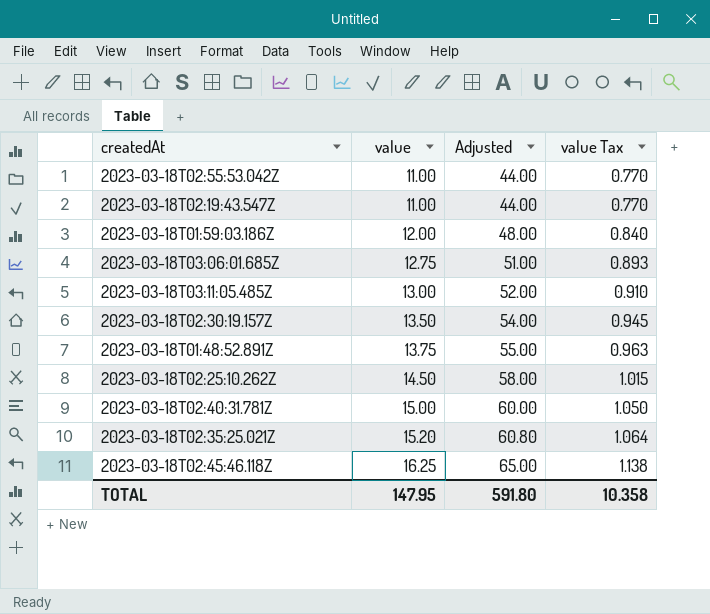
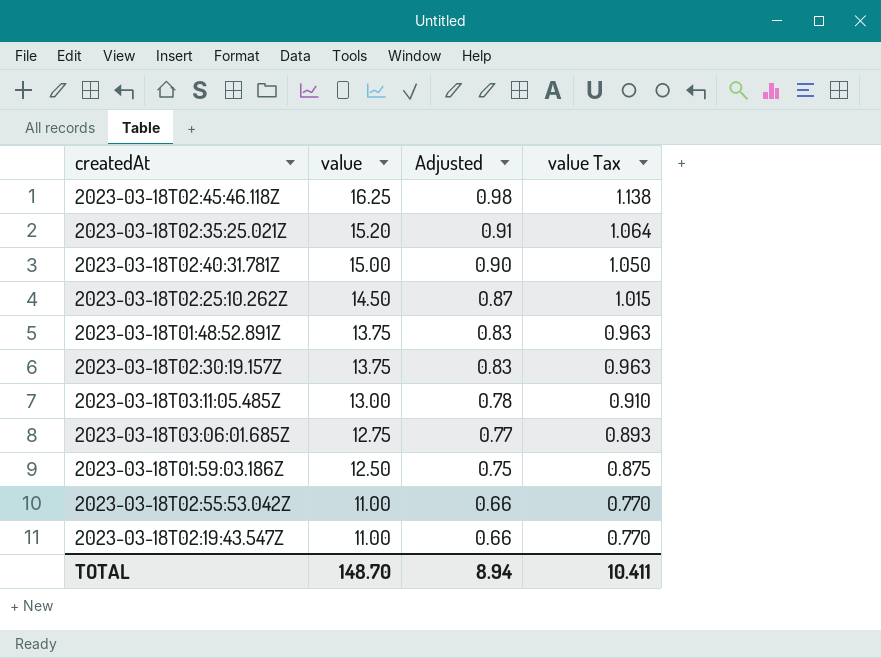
row order: value ascending -> value descending
column Adjusted | formula: [value] * 4 -> [value] * 0.06
2023-03-18T02:30:19.157Z | value: 13.50 -> 13.75
2023-03-18T02:30:19.157Z | value Tax: 0.945 -> 0.963
2023-03-18T01:59:03.186Z | value: 12.00 -> 12.50
2023-03-18T01:59:03.186Z | value Tax: 0.840 -> 0.875
TOTAL | value: 147.95 -> 148.70
TOTAL | Adjusted: 591.80 -> 8.94
TOTAL | value Tax: 10.358 -> 10.411

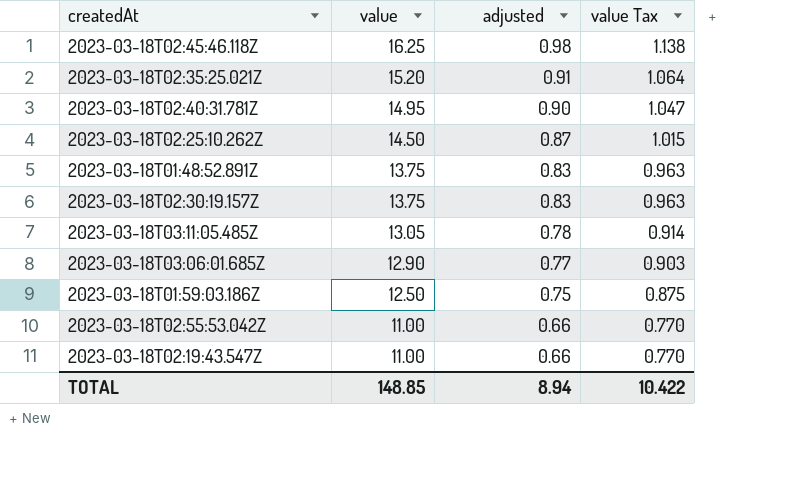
column name: Adjusted -> adjusted
2023-03-18T02:40:31.781Z | value: 15.00 -> 14.95
2023-03-18T02:40:31.781Z | value Tax: 1.050 -> 1.047
2023-03-18T03:11:05.485Z | value: 13.00 -> 13.05
2023-03-18T03:11:05.485Z | value Tax: 0.910 -> 0.914
2023-03-18T03:06:01.685Z | value: 12.75 -> 12.90
2023-03-18T03:06:01.685Z | value Tax: 0.893 -> 0.903
TOTAL | value: 148.70 -> 148.85
TOTAL | value Tax: 10.411 -> 10.422

